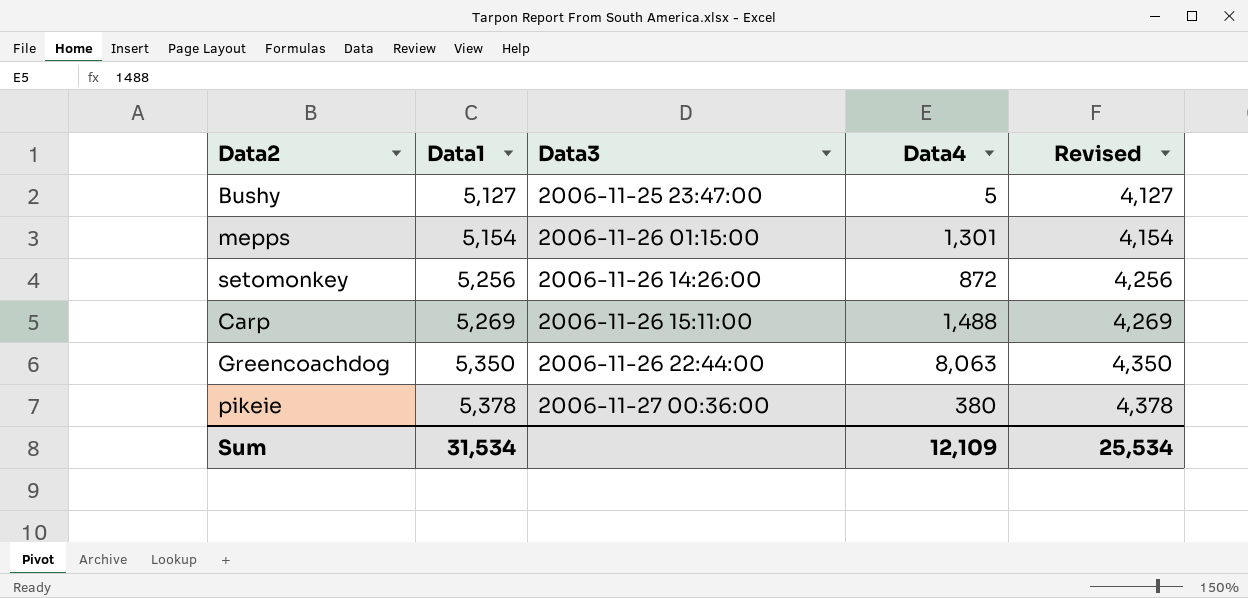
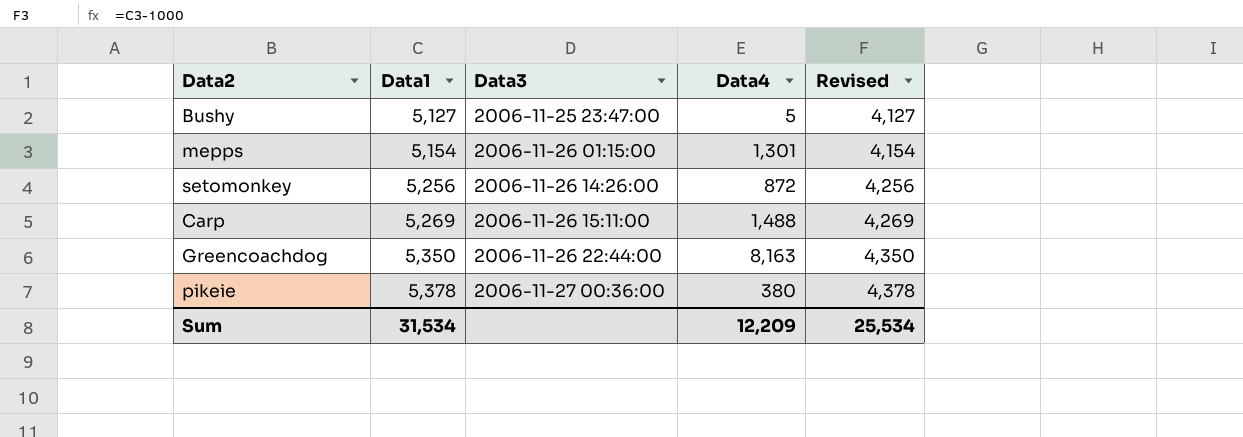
Greencoachdog | Data4: 8,063 -> 8,163
Sum | Data4: 12,109 -> 12,209

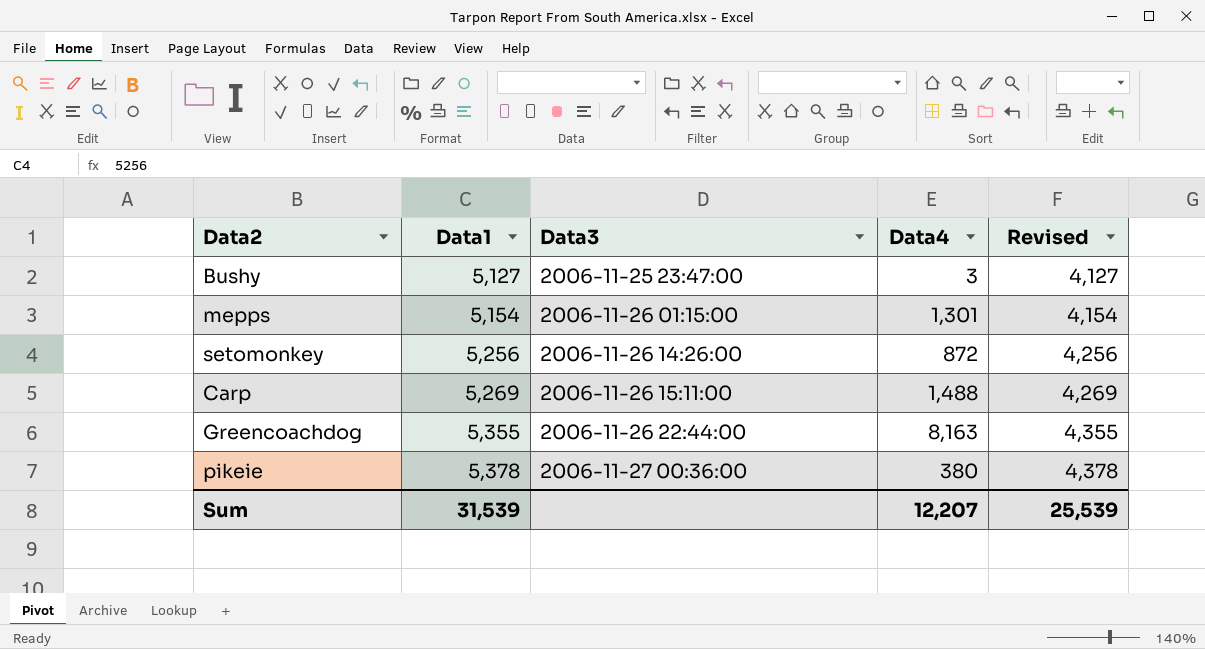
Bushy | Data4: 5 -> 3
Greencoachdog | Data1: 5,350 -> 5,355
Greencoachdog | Revised: 4,350 -> 4,355
Sum | Data1: 31,534 -> 31,539
Sum | Data4: 12,209 -> 12,207
Sum | Revised: 25,534 -> 25,539

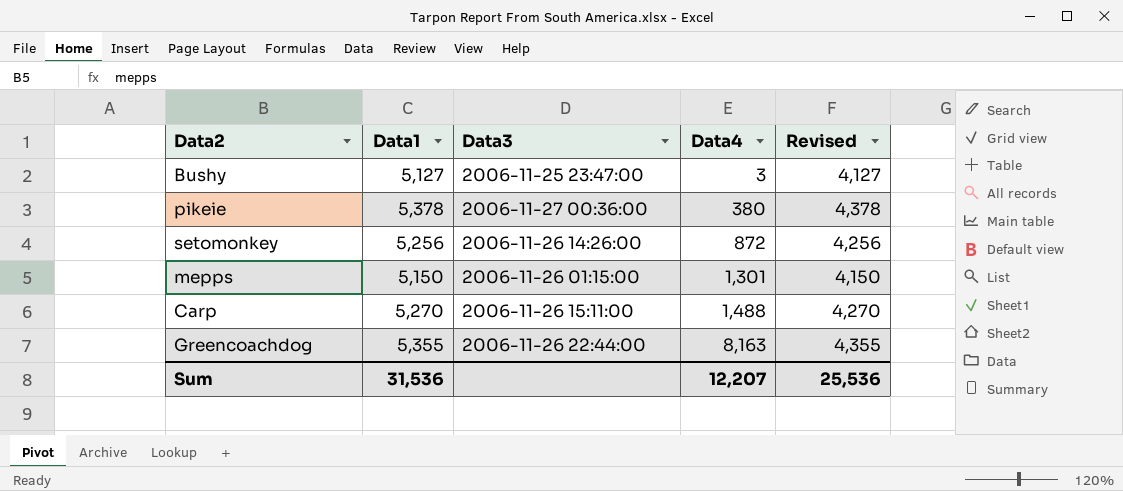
row order: Data1 ascending -> Data4 ascending
mepps | Data1: 5,154 -> 5,150
mepps | Revised: 4,154 -> 4,150
Carp | Data1: 5,269 -> 5,270
Carp | Revised: 4,269 -> 4,270
Sum | Data1: 31,539 -> 31,536
Sum | Revised: 25,539 -> 25,536

